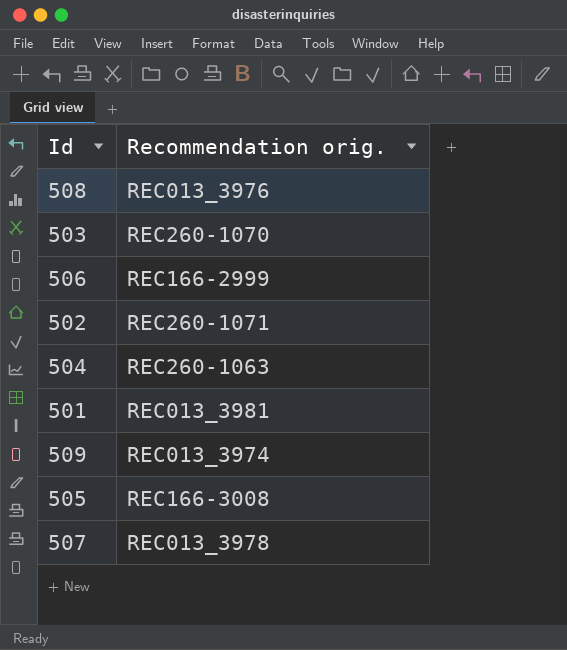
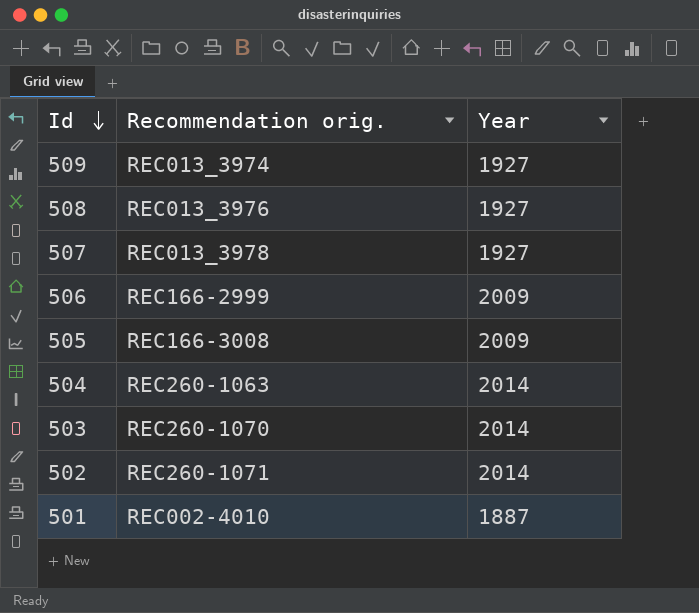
row order: none -> Id descending
column Year | position: none -> 3
501 | Recommendation orig.: REC013_3981 -> REC002-4010

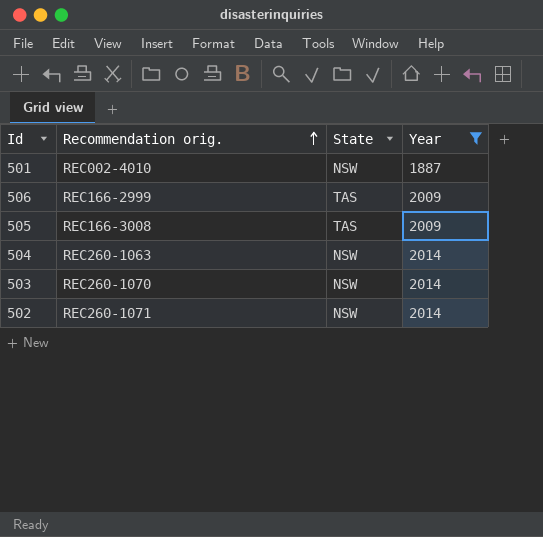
filter: none -> Year != 1927
row order: Id descending -> Recommendation orig. ascending
column State | position: none -> 3

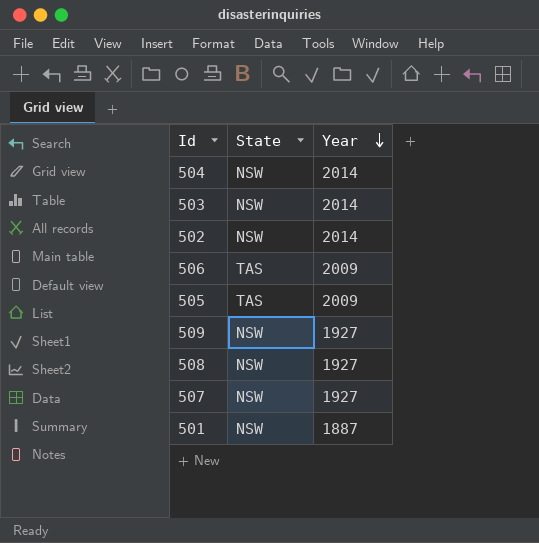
filter: Year != 1927 -> none
row order: Recommendation orig. ascending -> Year descending
column Recommendation orig. | position: 2 -> none

